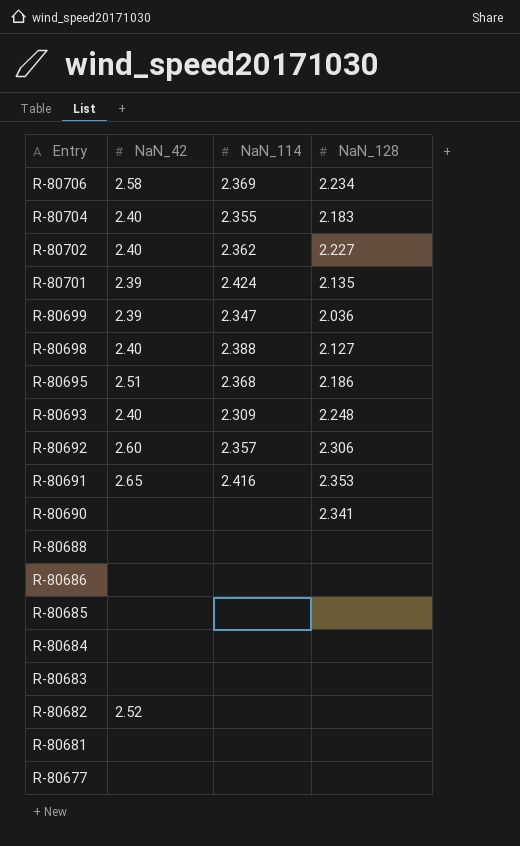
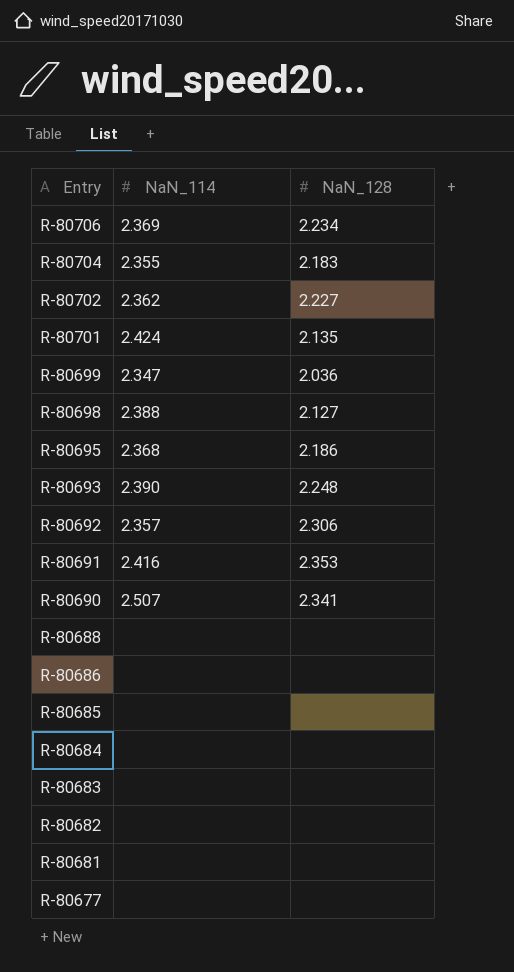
column NaN_42 | position: 2 -> none
R-80693 | NaN_114: 2.309 -> 2.390
R-80690 | NaN_114: none -> 2.507

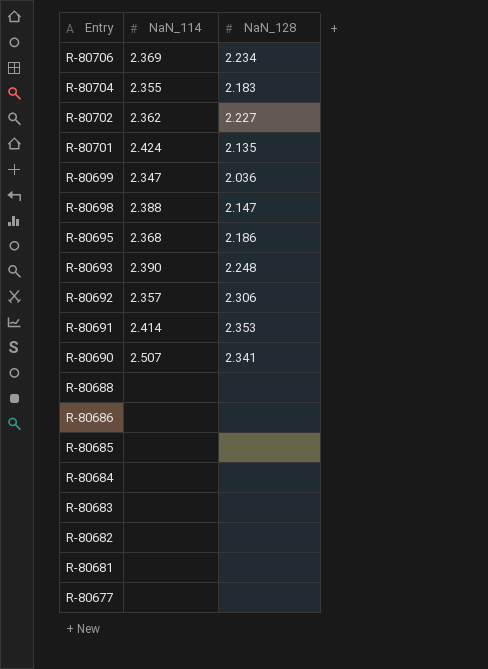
R-80698 | NaN_128: 2.127 -> 2.147
R-80691 | NaN_114: 2.416 -> 2.414

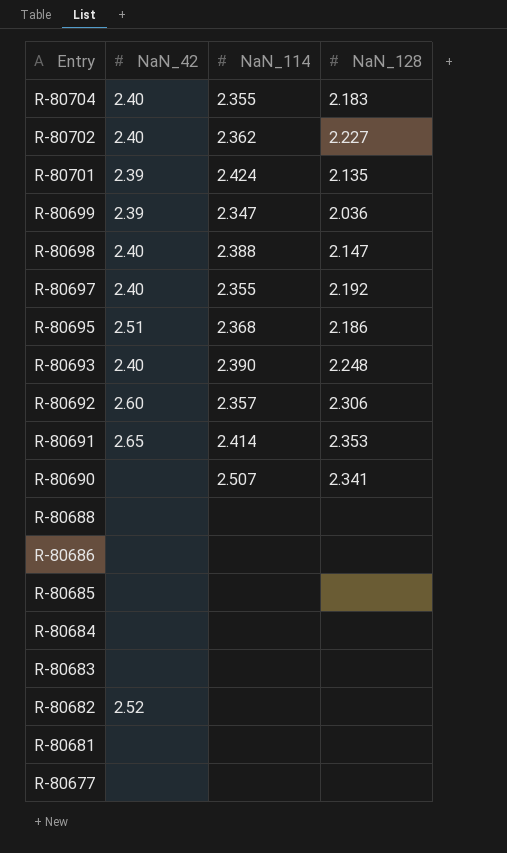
column NaN_42 | position: none -> 2
row R-80706: 2.369 | 2.234 -> none
row R-80697: none -> 2.40 | 2.355 | 2.192

